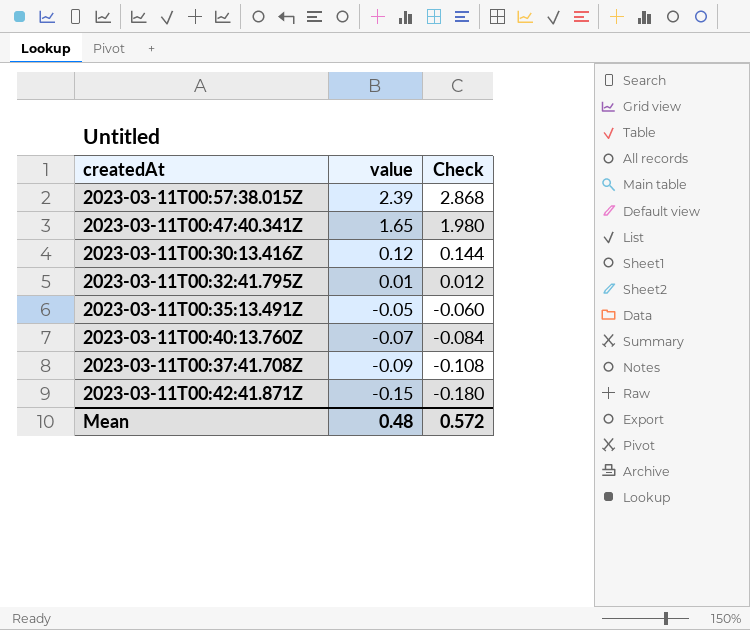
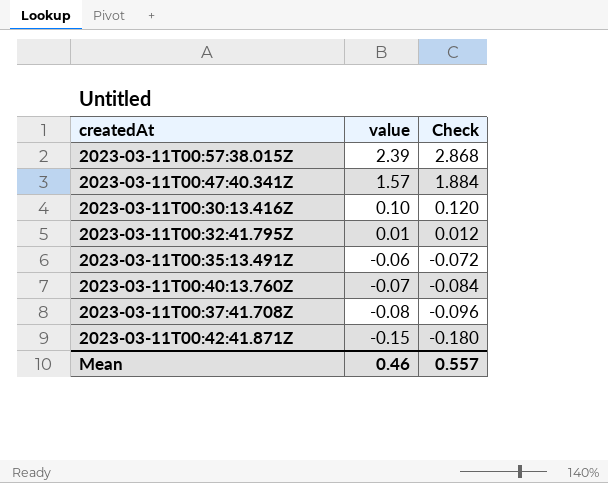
2023-03-11T00:47:40.341Z | value: 1.65 -> 1.57
2023-03-11T00:47:40.341Z | Check: 1.980 -> 1.884
2023-03-11T00:30:13.416Z | value: 0.12 -> 0.10
2023-03-11T00:30:13.416Z | Check: 0.144 -> 0.120
2023-03-11T00:35:13.491Z | value: -0.05 -> -0.06
2023-03-11T00:35:13.491Z | Check: -0.060 -> -0.072
2023-03-11T00:37:41.708Z | value: -0.09 -> -0.08
2023-03-11T00:37:41.708Z | Check: -0.108 -> -0.096
Mean | value: 0.48 -> 0.46
Mean | Check: 0.572 -> 0.557

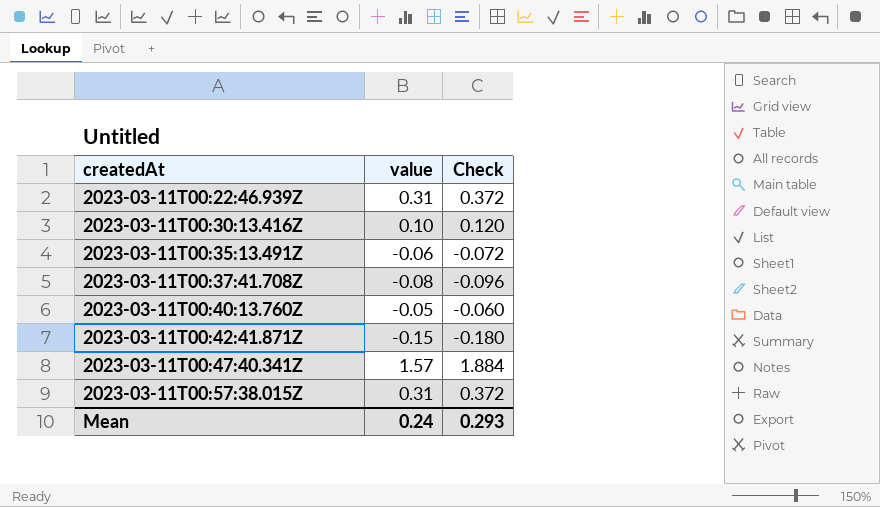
row order: value descending -> createdAt ascending
row 2023-03-11T00:32:41.795Z: 0.01 | 0.012 -> none
row 2023-03-11T00:22:46.939Z: none -> 0.31 | 0.372
2023-03-11T00:40:13.760Z | value: -0.07 -> -0.05
2023-03-11T00:40:13.760Z | Check: -0.084 -> -0.060
2023-03-11T00:57:38.015Z | value: 2.39 -> 0.31
2023-03-11T00:57:38.015Z | Check: 2.868 -> 0.372
Mean | value: 0.46 -> 0.24
Mean | Check: 0.557 -> 0.293

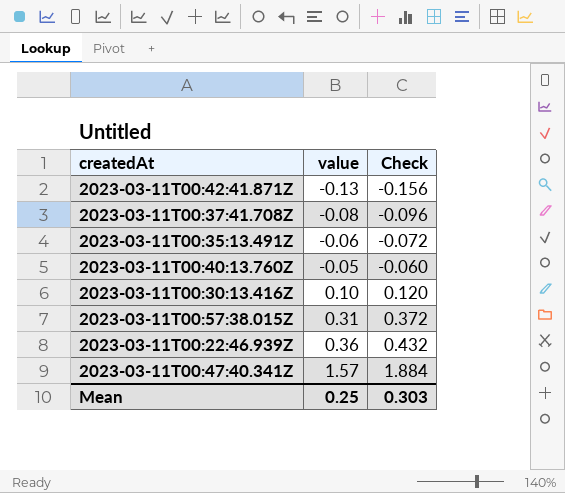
row order: createdAt ascending -> value ascending
2023-03-11T00:42:41.871Z | value: -0.15 -> -0.13
2023-03-11T00:42:41.871Z | Check: -0.180 -> -0.156
2023-03-11T00:22:46.939Z | value: 0.31 -> 0.36
2023-03-11T00:22:46.939Z | Check: 0.372 -> 0.432
Mean | value: 0.24 -> 0.25
Mean | Check: 0.293 -> 0.303

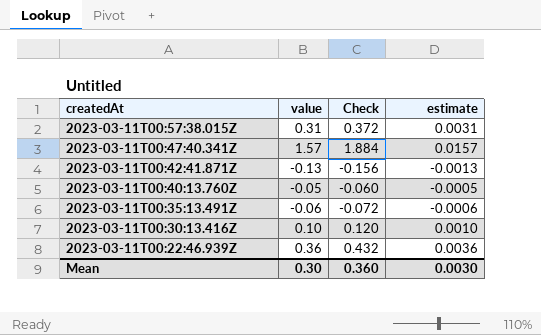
row order: value ascending -> createdAt descending
column estimate | formula: none -> [value] * 0.01
row 2023-03-11T00:37:41.708Z: -0.08 | -0.096 -> none
Mean | value: 0.25 -> 0.30
Mean | Check: 0.303 -> 0.360

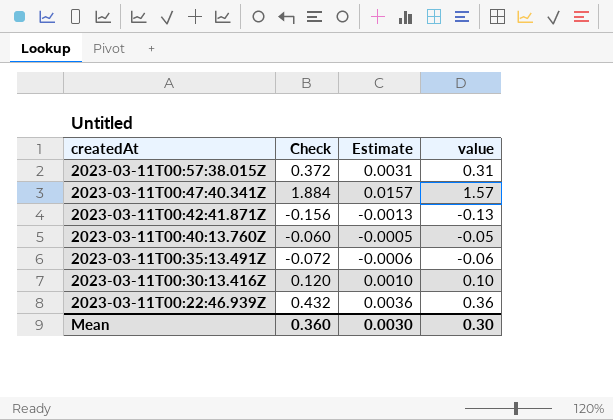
column name: estimate -> Estimate
column value | position: 2 -> 4

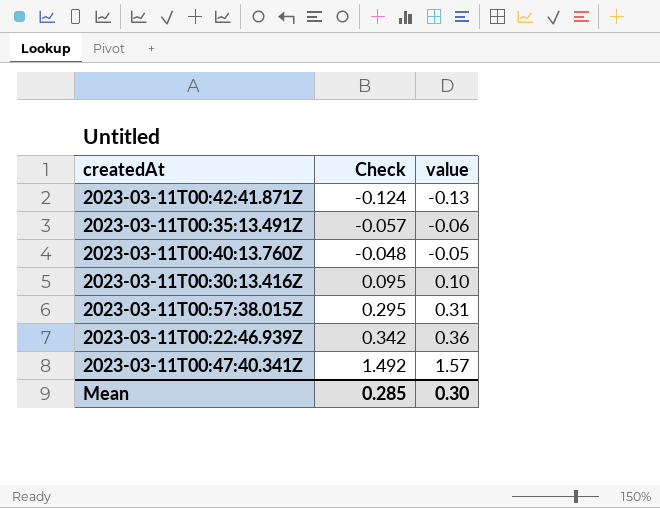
row order: createdAt descending -> Check ascending
column Estimate | formula: [value] * 0.01 -> none
column Check | formula: [value] * 1.2 -> [value] * 0.95
Mean | Check: 0.360 -> 0.285

